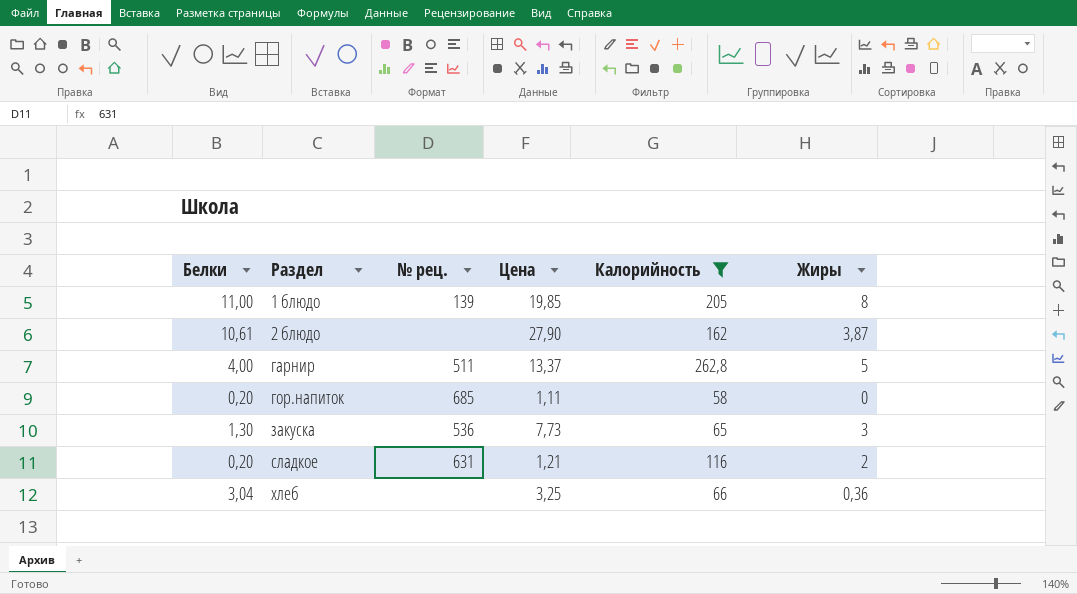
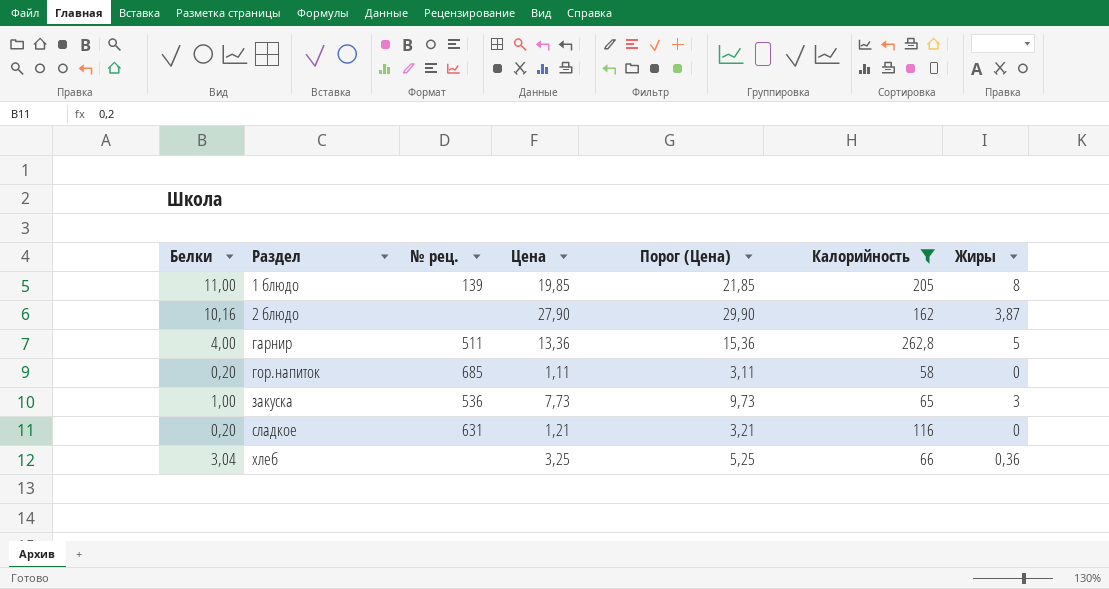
column Порог (Цена) | formula: none -> [Цена] + 2
2 блюдо | Белки: 10,61 -> 10,16
гарнир | Цена: 13,37 -> 13,36
закуска | Белки: 1,30 -> 1,00
сладкое | Жиры: 2 -> 0

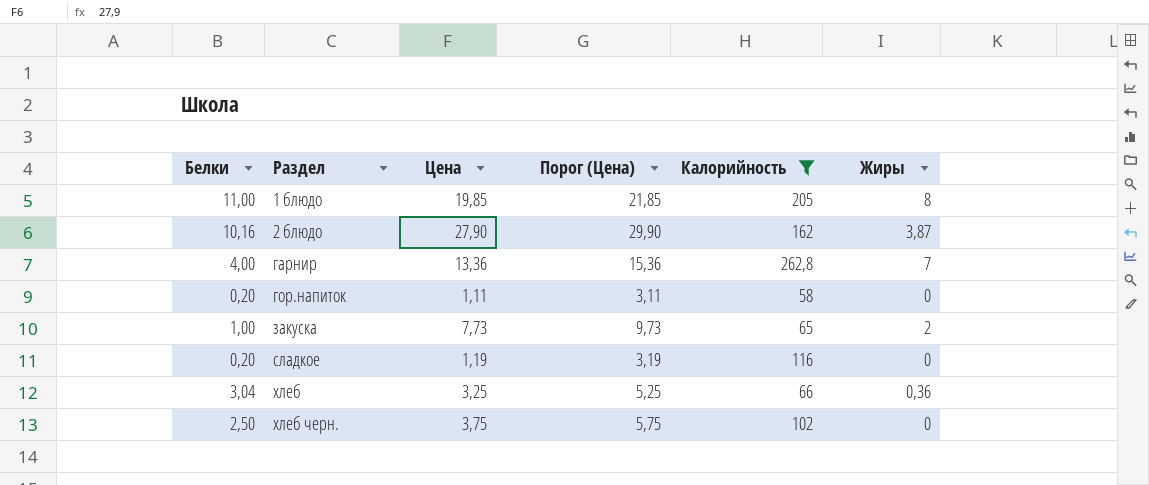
column № рец. | position: 3 -> none
гарнир | Жиры: 5 -> 7
закуска | Жиры: 3 -> 2
сладкое | Цена: 1,21 -> 1,19
сладкое | Порог (Цена): 3,21 -> 3,19
row хлеб черн.: none -> 2,50 | 3,75 | 5,75 | 102 | 0

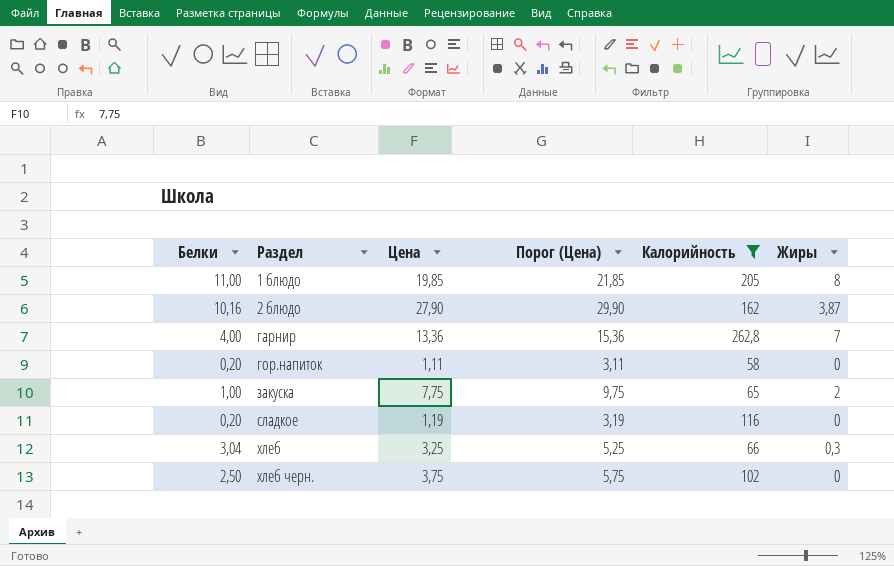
закуска | Цена: 7,73 -> 7,75
закуска | Порог (Цена): 9,73 -> 9,75
хлеб | Жиры: 0,36 -> 0,3

